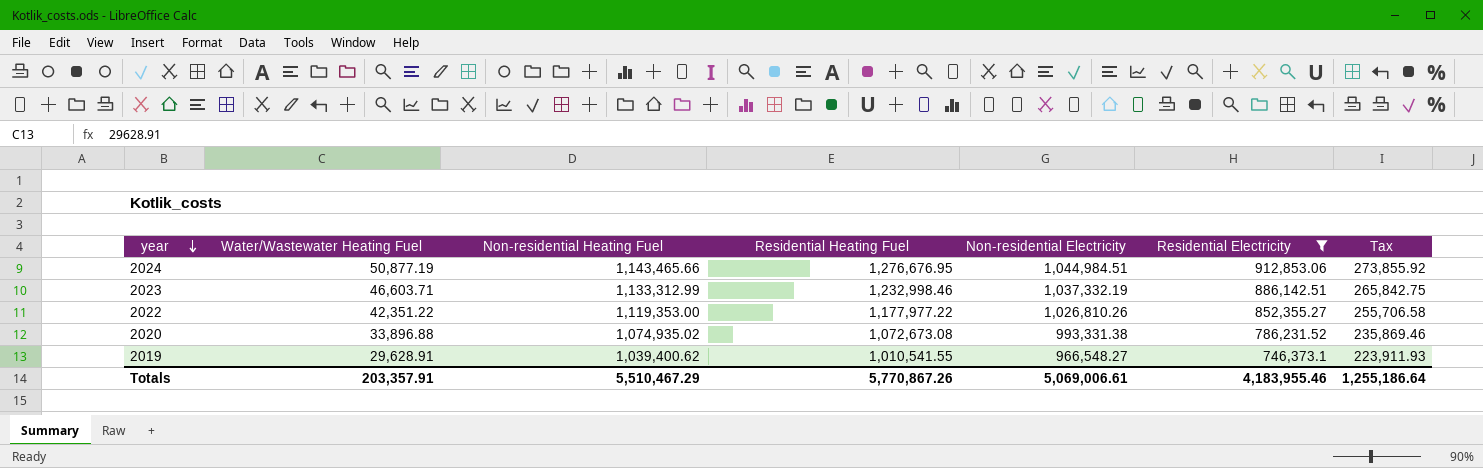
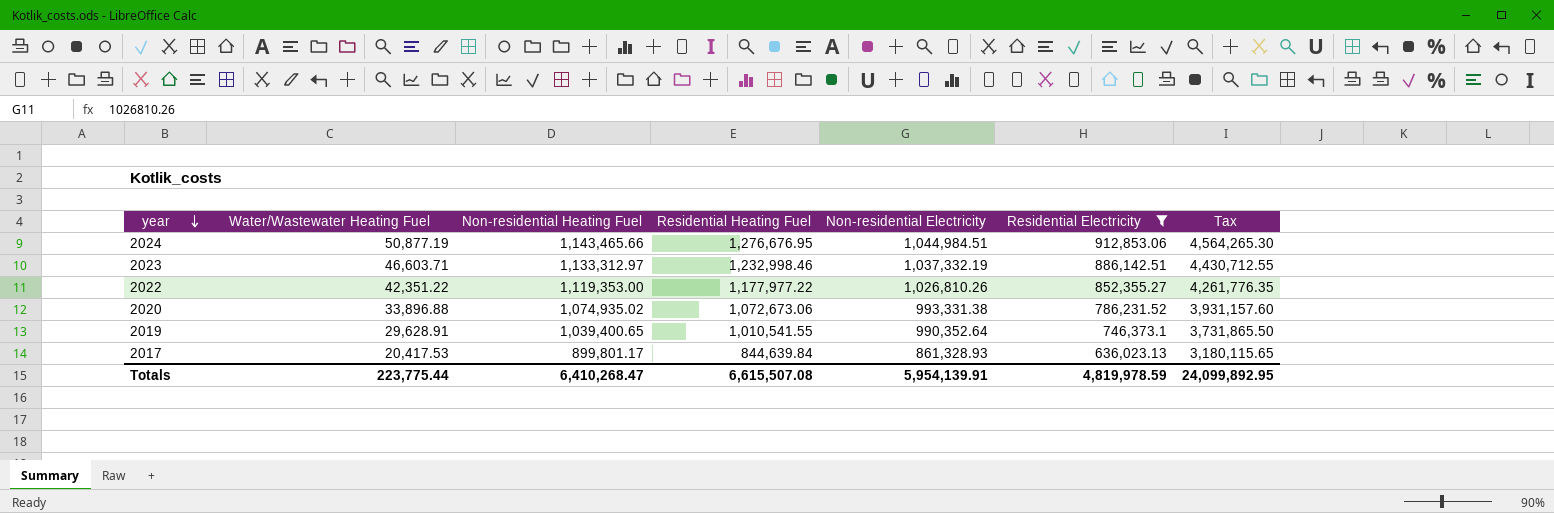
column Tax | formula: [Residential Electricity] * 0.3 -> [Residential Electricity] * 5
2023 | Non-residential Heating Fuel: 1,133,312.99 -> 1,133,312.97
2020 | Residential Heating Fuel: 1,072,673.08 -> 1,072,673.06
2019 | Non-residential Heating Fuel: 1,039,400.62 -> 1,039,400.65
2019 | Non-residential Electricity: 966,548.27 -> 990,352.64
row 2017: none -> 20,417.53 | 899,801.17 | 844,639.84 | 861,328.93 | 636,023.13 | 3,180,115.65
Totals | Water/Wastewater Heating Fuel: 203,357.91 -> 223,775.44
Totals | Non-residential Heating Fuel: 5,510,467.29 -> 6,410,268.47
Totals | Residential Heating Fuel: 5,770,867.26 -> 6,615,507.08
Totals | Non-residential Electricity: 5,069,006.61 -> 5,954,139.91
Totals | Residential Electricity: 4,183,955.46 -> 4,819,978.59
Totals | Tax: 1,255,186.64 -> 24,099,892.95

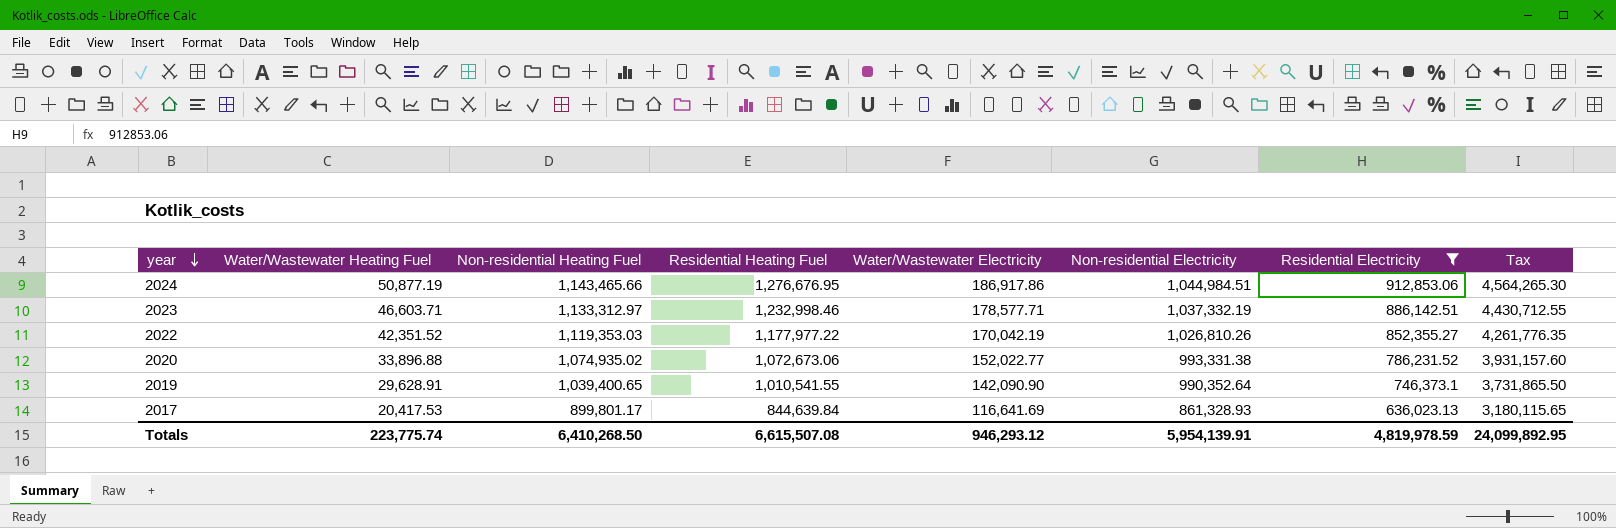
column Water/Wastewater Electricity | position: none -> 5
2022 | Water/Wastewater Heating Fuel: 42,351.22 -> 42,351.52
2022 | Non-residential Heating Fuel: 1,119,353.00 -> 1,119,353.03
Totals | Water/Wastewater Heating Fuel: 223,775.44 -> 223,775.74
Totals | Non-residential Heating Fuel: 6,410,268.47 -> 6,410,268.50

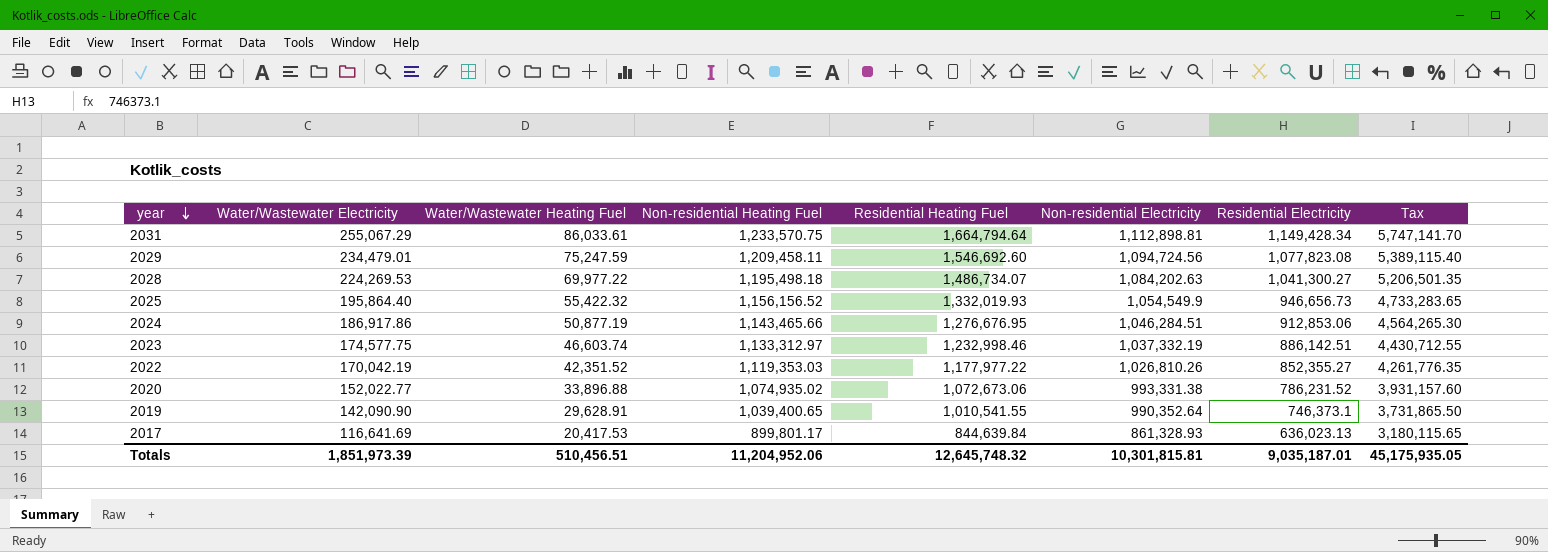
filter: Residential Electricity <= 912,853.06 -> none
column Water/Wastewater Electricity | position: 5 -> 2
2024 | Non-residential Electricity: 1,044,984.51 -> 1,046,284.51
2023 | Water/Wastewater Electricity: 178,577.71 -> 174,577.75
2023 | Water/Wastewater Heating Fuel: 46,603.71 -> 46,603.74
Totals | Water/Wastewater Electricity: 946,293.12 -> 1,851,973.39
Totals | Water/Wastewater Heating Fuel: 223,775.74 -> 510,456.51
Totals | Non-residential Heating Fuel: 6,410,268.50 -> 11,204,952.06
Totals | Residential Heating Fuel: 6,615,507.08 -> 12,645,748.32
Totals | Non-residential Electricity: 5,954,139.91 -> 10,301,815.81
Totals | Residential Electricity: 4,819,978.59 -> 9,035,187.01
Totals | Tax: 24,099,892.95 -> 45,175,935.05

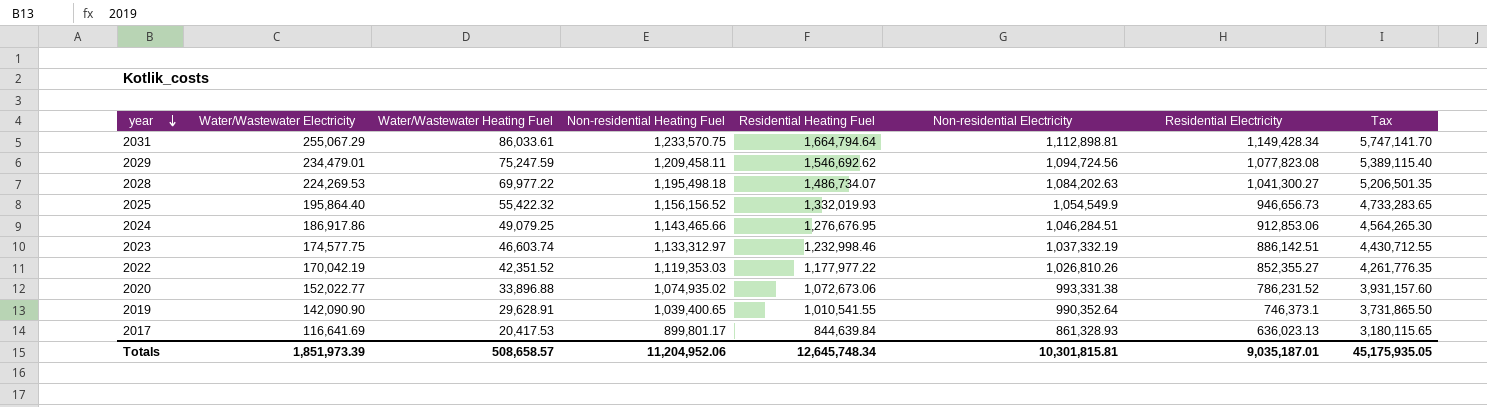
2029 | Residential Heating Fuel: 1,546,692.60 -> 1,546,692.62
2024 | Water/Wastewater Heating Fuel: 50,877.19 -> 49,079.25
Totals | Water/Wastewater Heating Fuel: 510,456.51 -> 508,658.57
Totals | Residential Heating Fuel: 12,645,748.32 -> 12,645,748.34

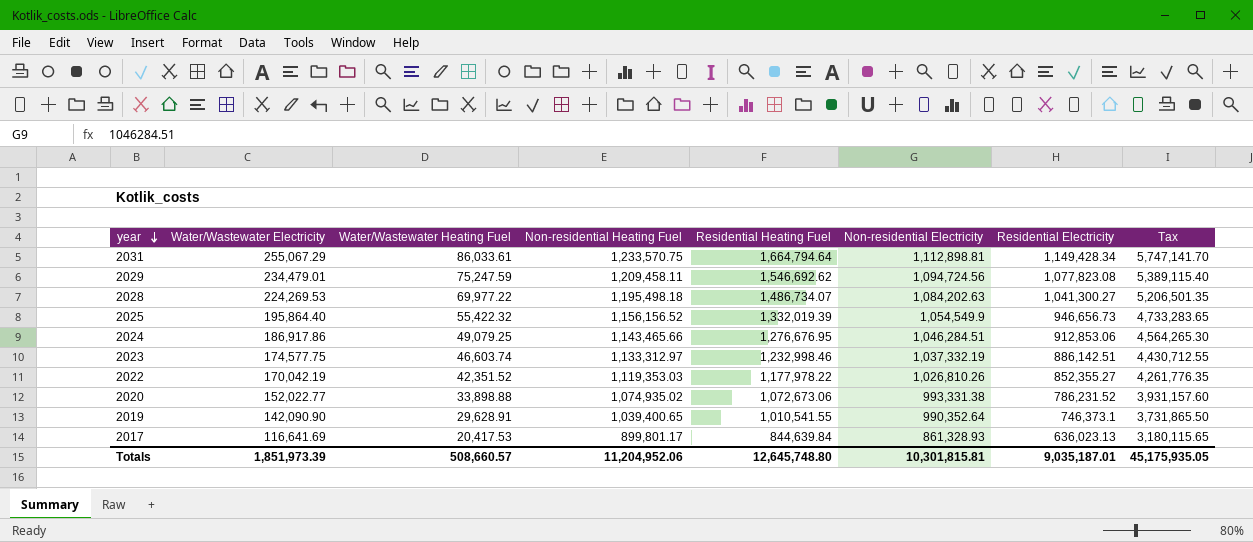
2025 | Residential Heating Fuel: 1,332,019.93 -> 1,332,019.39
2022 | Residential Heating Fuel: 1,177,977.22 -> 1,177,978.22
2020 | Water/Wastewater Heating Fuel: 33,896.88 -> 33,898.88
Totals | Water/Wastewater Heating Fuel: 508,658.57 -> 508,660.57
Totals | Residential Heating Fuel: 12,645,748.34 -> 12,645,748.80

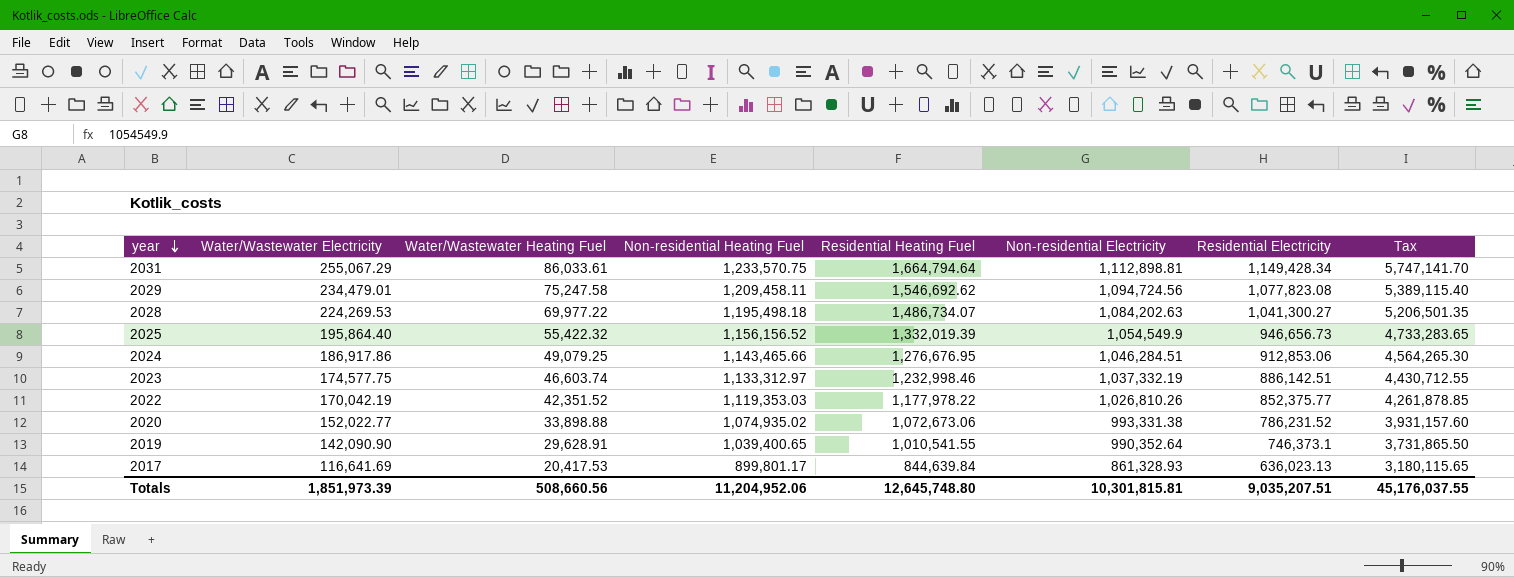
2029 | Water/Wastewater Heating Fuel: 75,247.59 -> 75,247.58
2022 | Residential Electricity: 852,355.27 -> 852,375.77
2022 | Tax: 4,261,776.35 -> 4,261,878.85
Totals | Water/Wastewater Heating Fuel: 508,660.57 -> 508,660.56
Totals | Residential Electricity: 9,035,187.01 -> 9,035,207.51
Totals | Tax: 45,175,935.05 -> 45,176,037.55

